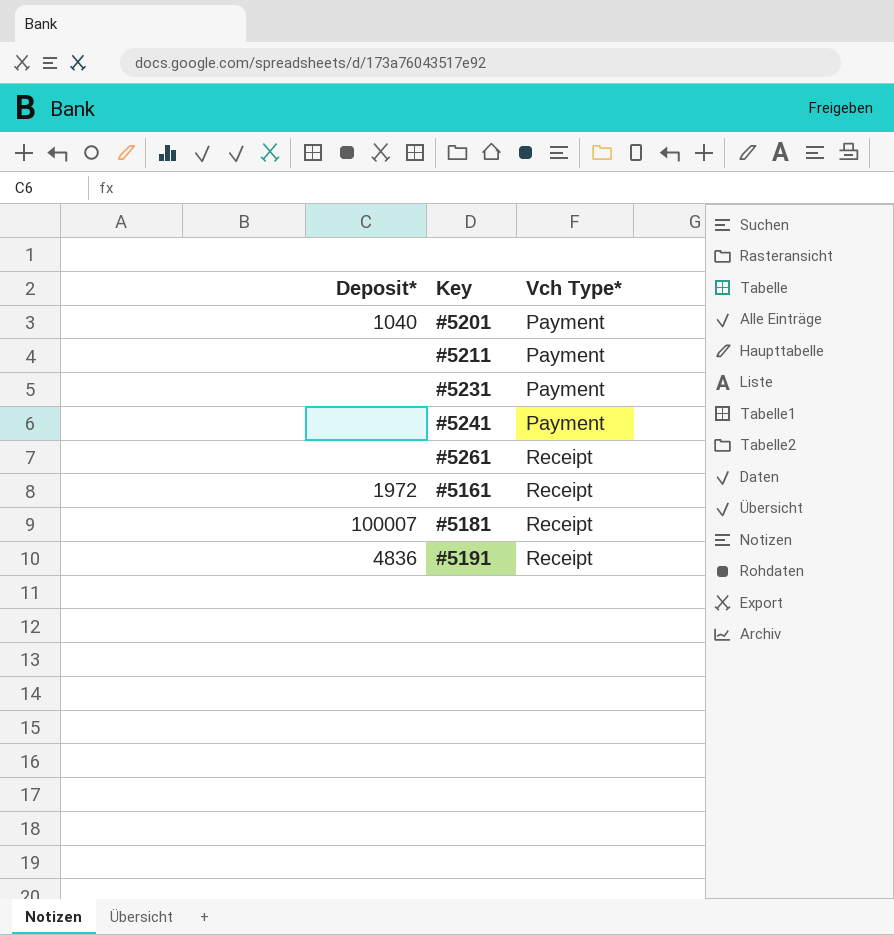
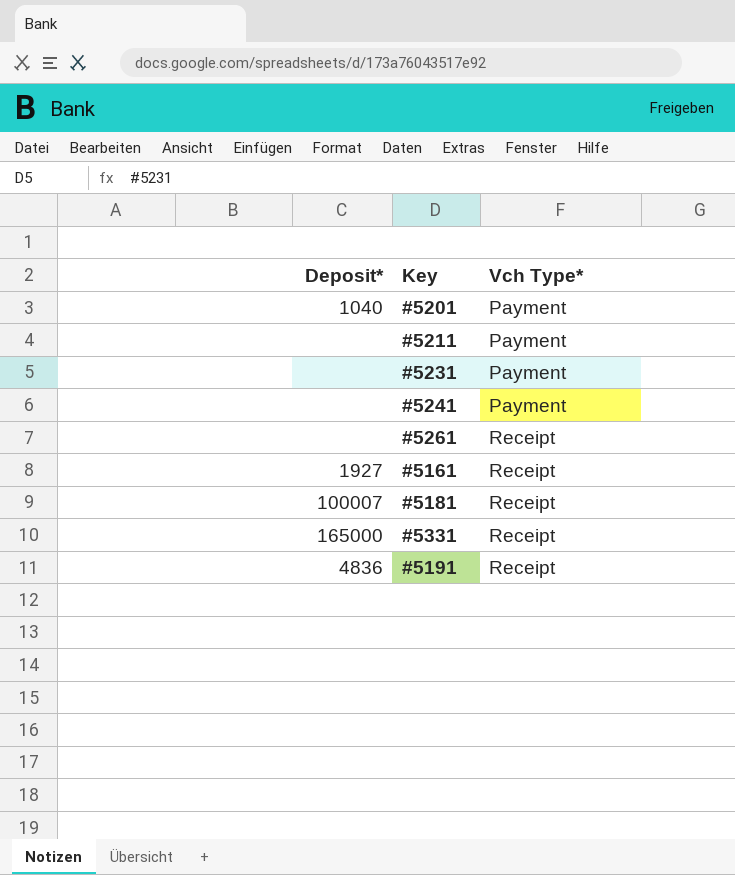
#5161 | Deposit*: 1972 -> 1927
row #5331: none -> 165000 | Receipt

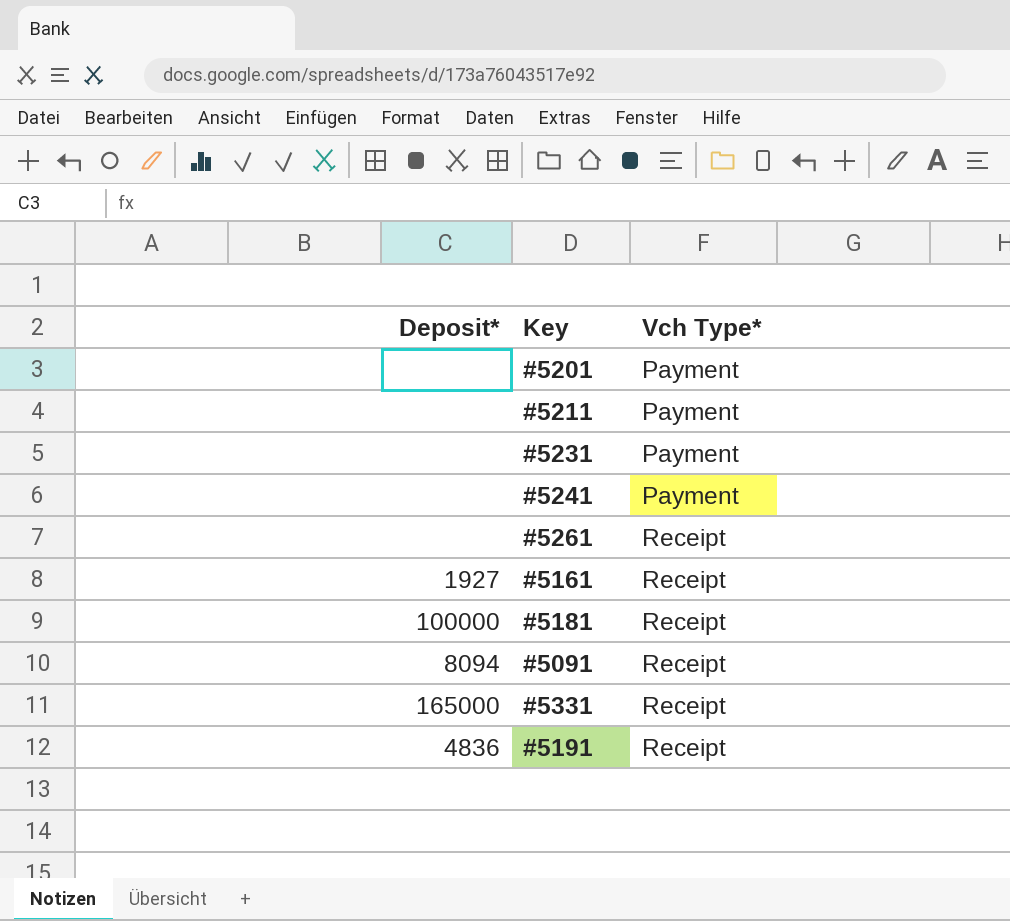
#5201 | Deposit*: 1040 -> none
#5181 | Deposit*: 100007 -> 100000
row #5091: none -> 8094 | Receipt

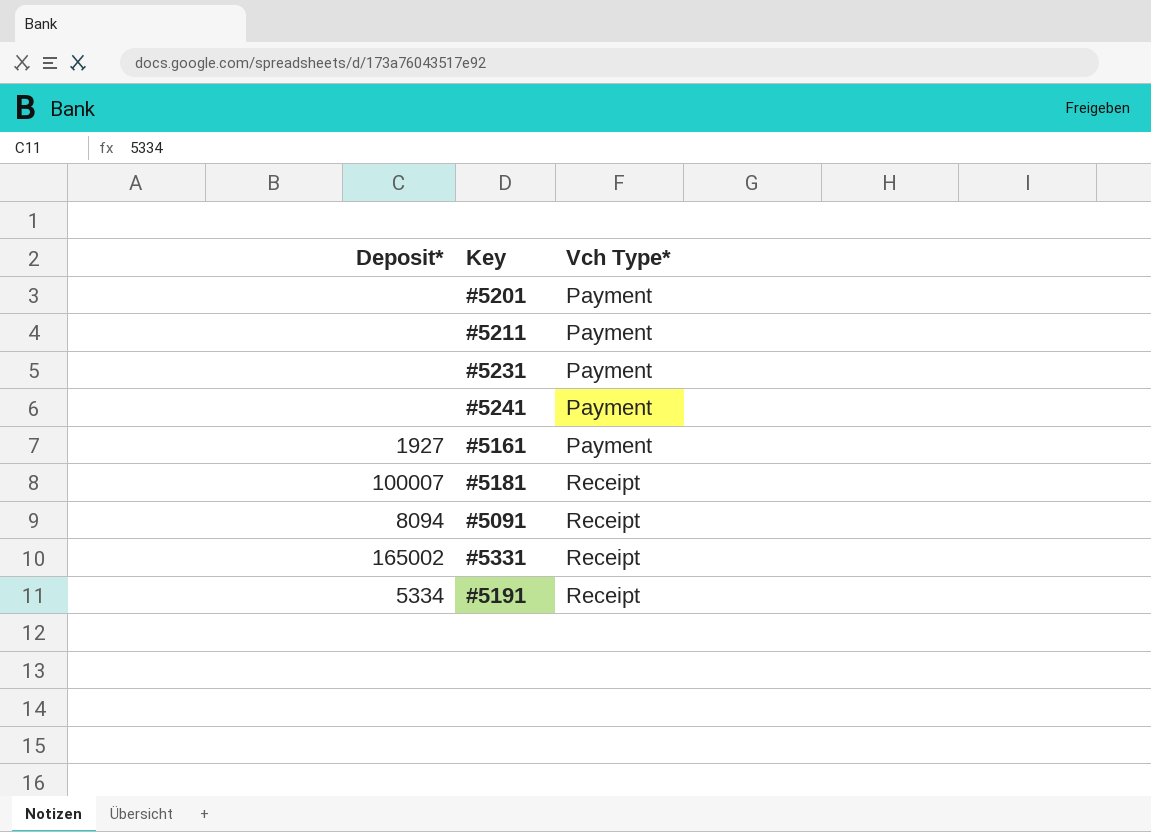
row #5261: none | Receipt -> none
#5161 | Vch Type*: Receipt -> Payment
#5181 | Deposit*: 100000 -> 100007
#5331 | Deposit*: 165000 -> 165002
#5191 | Deposit*: 4836 -> 5334

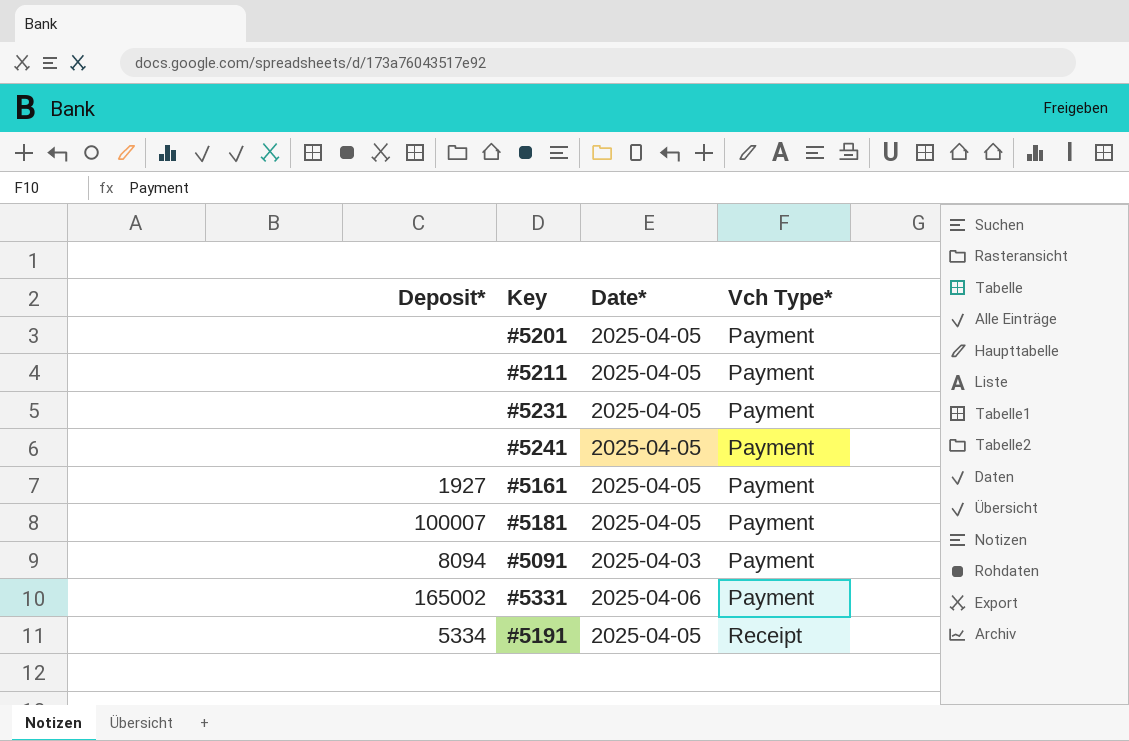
column Date* | position: none -> 3
#5181 | Vch Type*: Receipt -> Payment
#5091 | Vch Type*: Receipt -> Payment
#5331 | Vch Type*: Receipt -> Payment

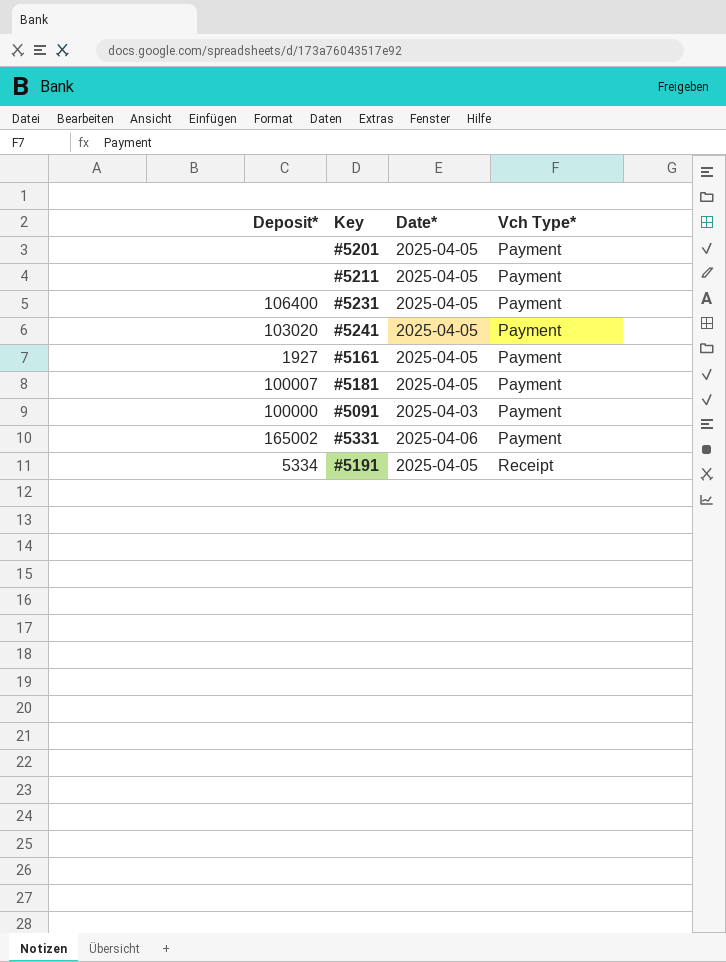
#5231 | Deposit*: none -> 106400
#5241 | Deposit*: none -> 103020
#5091 | Deposit*: 8094 -> 100000

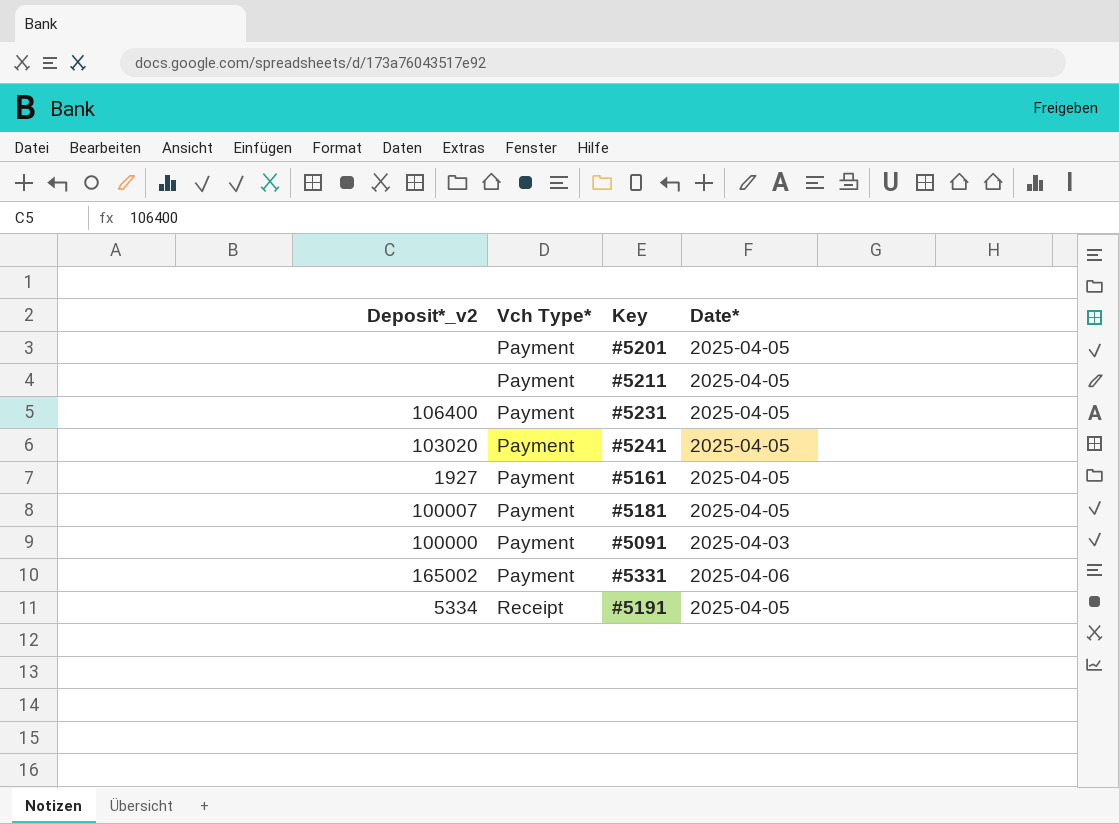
column name: Deposit* -> Deposit*_v2
column Vch Type* | position: 4 -> 2

